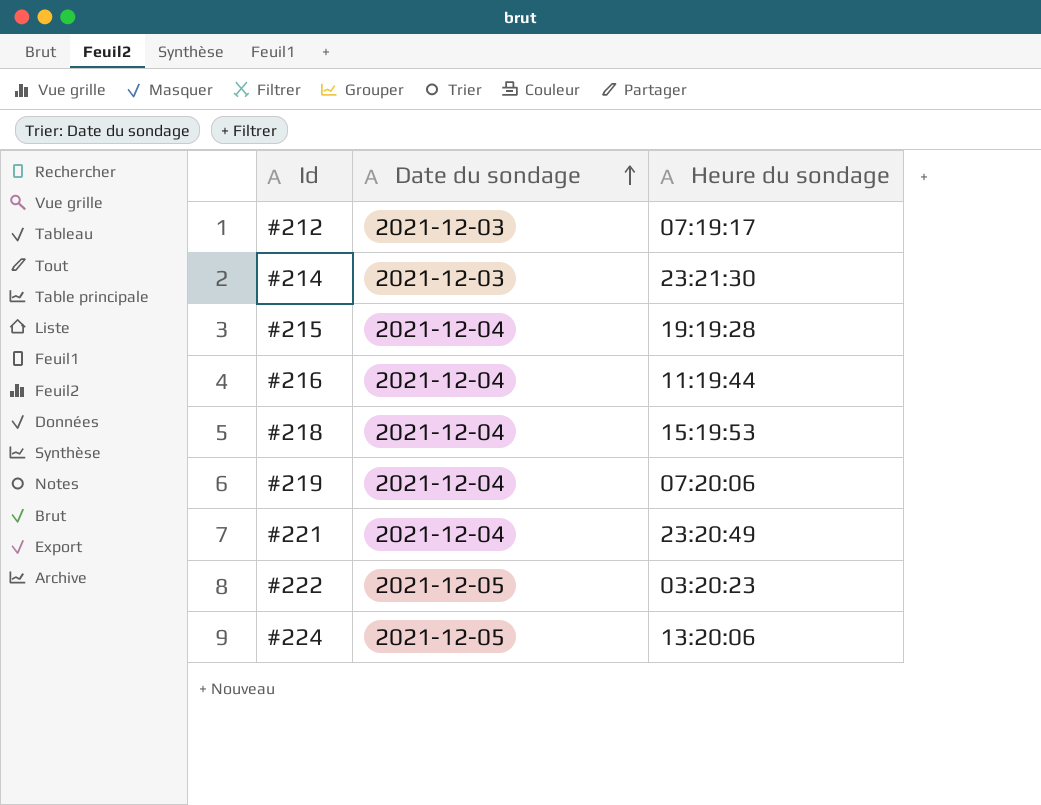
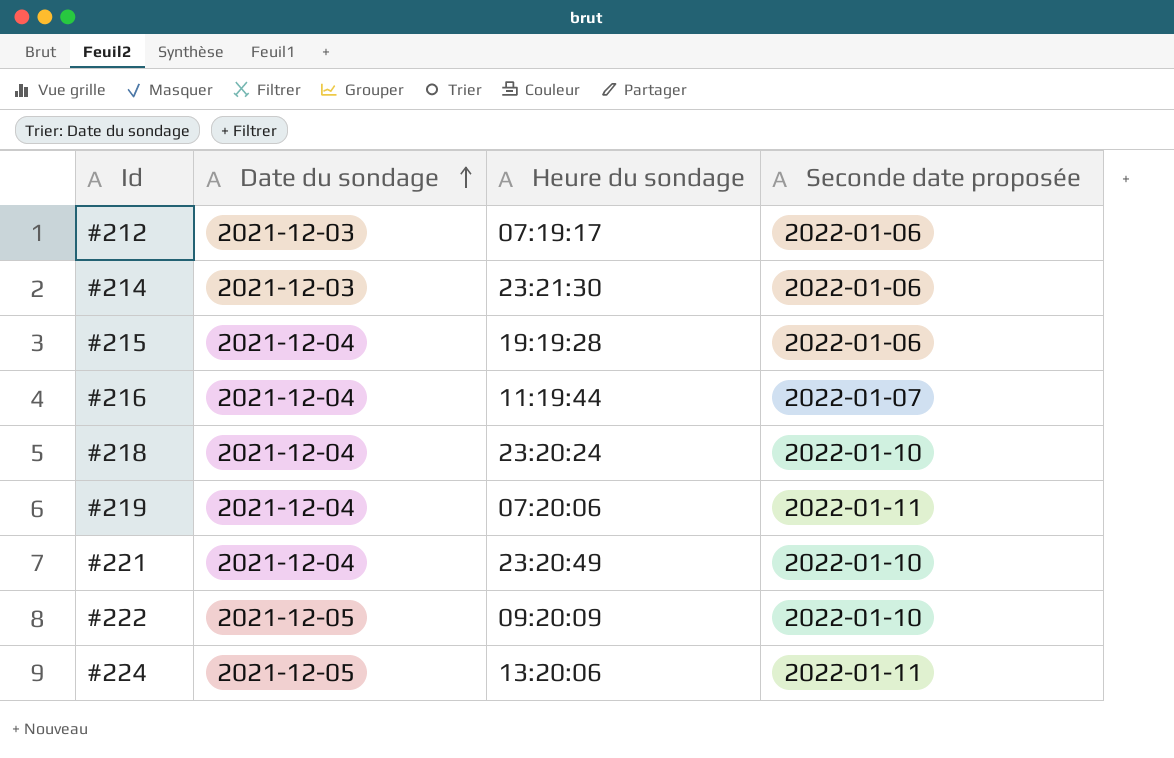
column Seconde date proposée | position: none -> 4
#218 | Heure du sondage: 15:19:53 -> 23:20:24
#222 | Heure du sondage: 03:20:23 -> 09:20:09

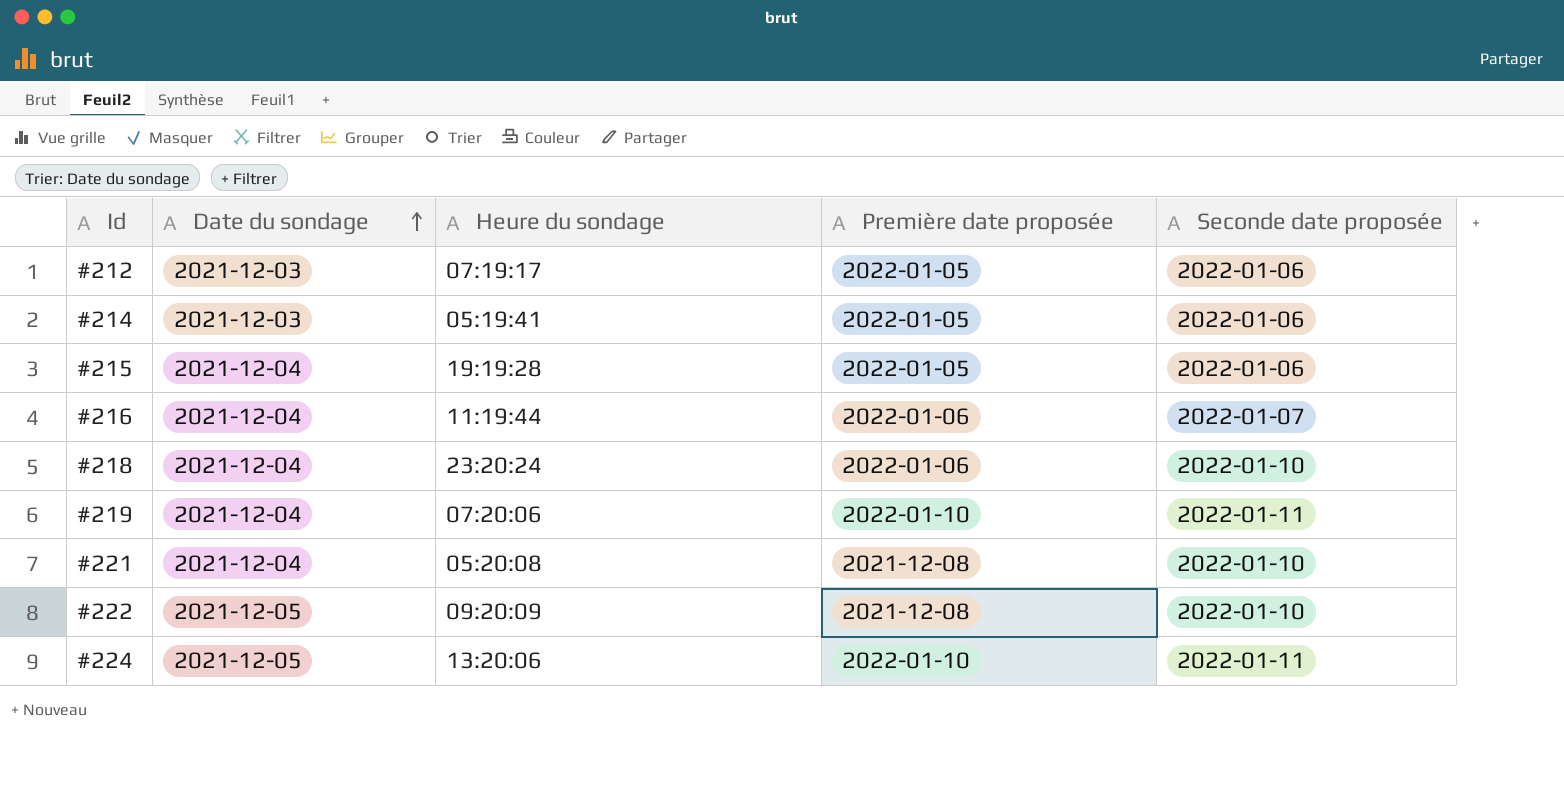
column Première date proposée | position: none -> 4
#214 | Heure du sondage: 23:21:30 -> 05:19:41
#221 | Heure du sondage: 23:20:49 -> 05:20:08

